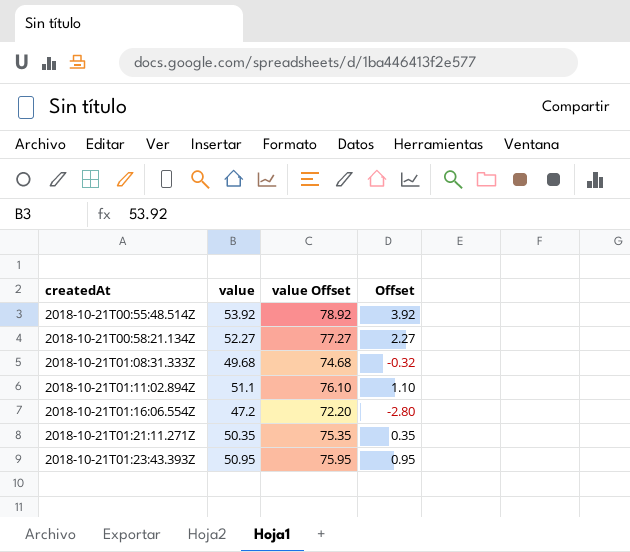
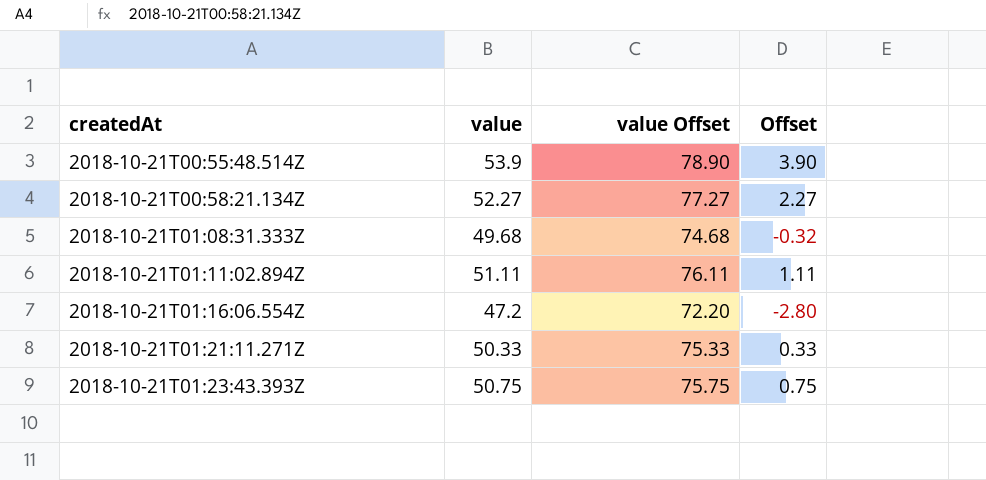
2018-10-21T00:55:48.514Z | value: 53.92 -> 53.9
2018-10-21T00:55:48.514Z | value Offset: 78.92 -> 78.90
2018-10-21T00:55:48.514Z | Offset: 3.92 -> 3.90
2018-10-21T01:11:02.894Z | value: 51.1 -> 51.11
2018-10-21T01:11:02.894Z | value Offset: 76.10 -> 76.11
2018-10-21T01:11:02.894Z | Offset: 1.10 -> 1.11
2018-10-21T01:21:11.271Z | value: 50.35 -> 50.33
2018-10-21T01:21:11.271Z | value Offset: 75.35 -> 75.33
2018-10-21T01:21:11.271Z | Offset: 0.35 -> 0.33
2018-10-21T01:23:43.393Z | value: 50.95 -> 50.75
2018-10-21T01:23:43.393Z | value Offset: 75.95 -> 75.75
2018-10-21T01:23:43.393Z | Offset: 0.95 -> 0.75

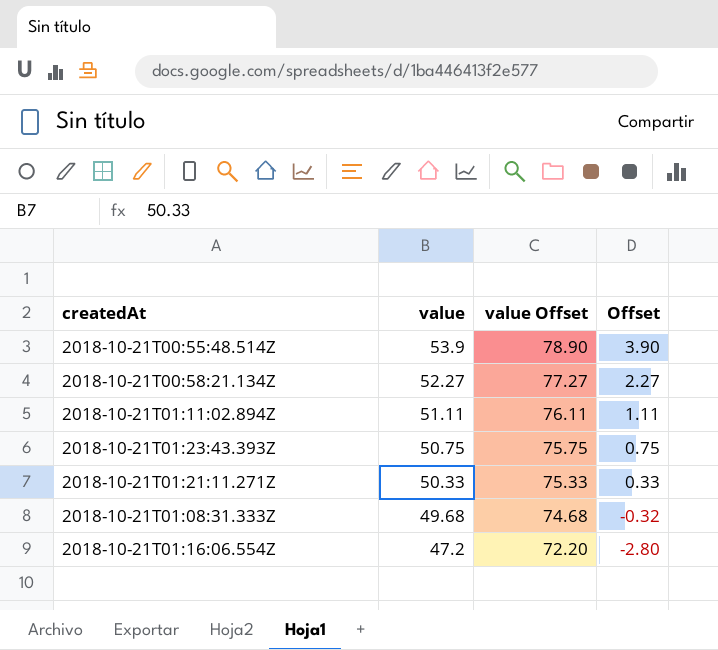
row order: createdAt ascending -> value descending

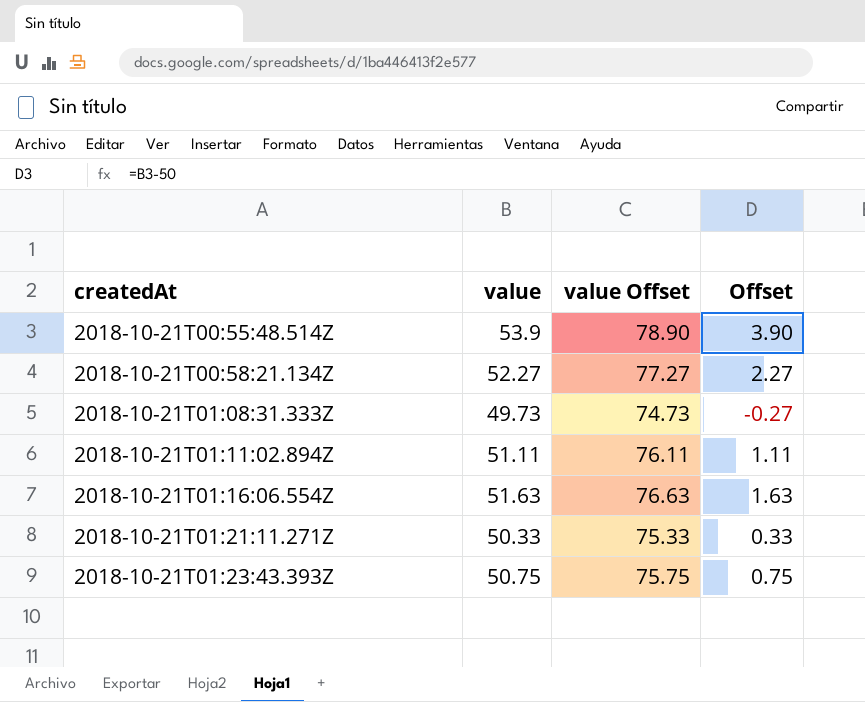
row order: value descending -> createdAt ascending
2018-10-21T01:08:31.333Z | value: 49.68 -> 49.73
2018-10-21T01:08:31.333Z | value Offset: 74.68 -> 74.73
2018-10-21T01:08:31.333Z | Offset: -0.32 -> -0.27
2018-10-21T01:16:06.554Z | value: 47.2 -> 51.63
2018-10-21T01:16:06.554Z | value Offset: 72.20 -> 76.63
2018-10-21T01:16:06.554Z | Offset: -2.80 -> 1.63

